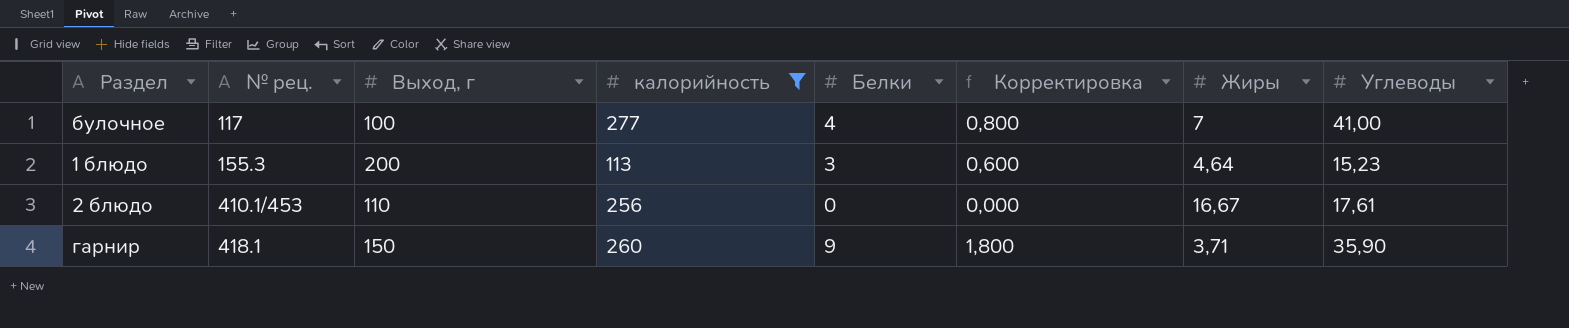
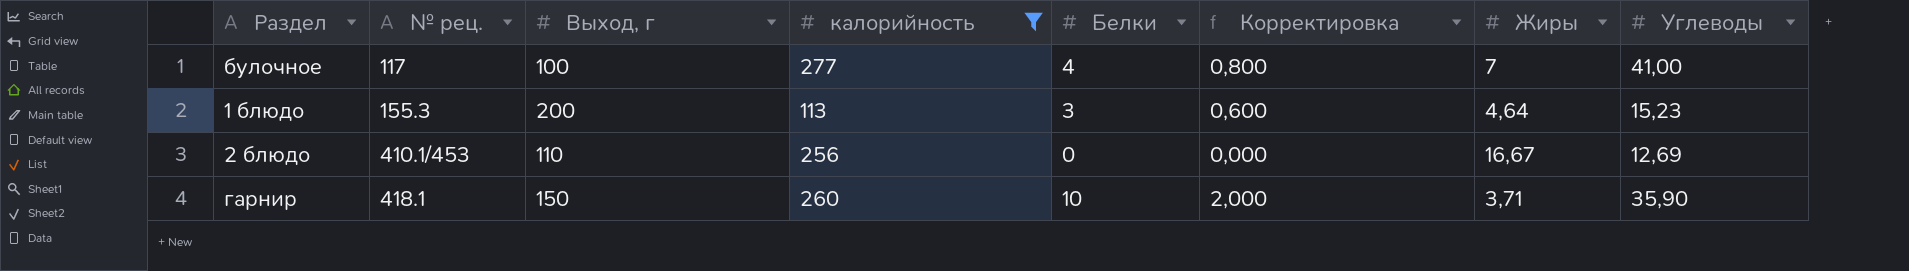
2 блюдо | Углеводы: 17,61 -> 12,69
гарнир | Белки: 9 -> 10
гарнир | Корректировка: 1,800 -> 2,000

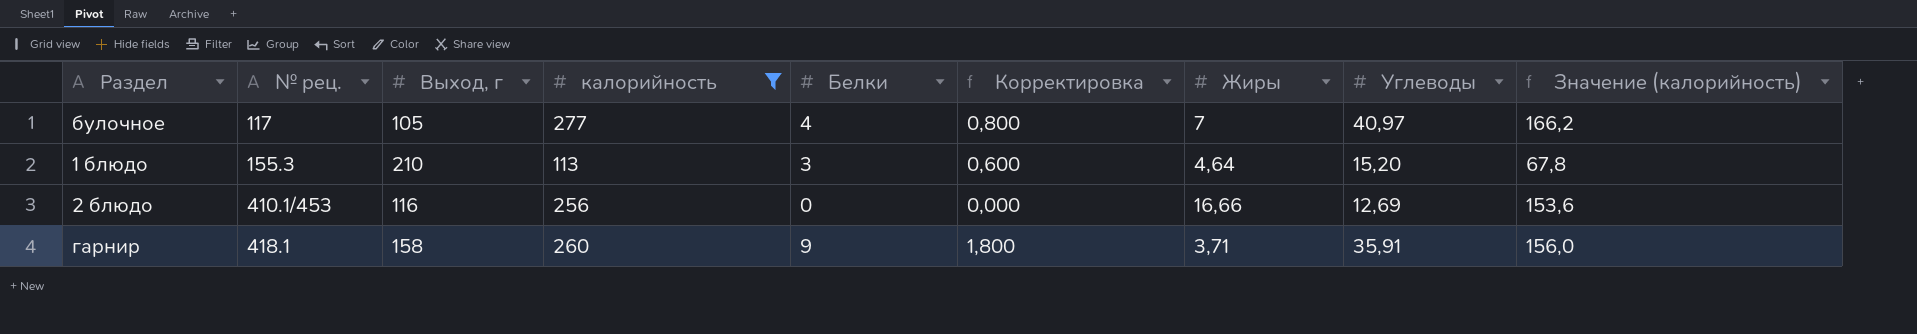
column Значение (калорийность) | formula: none -> [калорийность] * 0,6
булочное | Выход, г: 100 -> 105
булочное | Углеводы: 41,00 -> 40,97
1 блюдо | Выход, г: 200 -> 210
1 блюдо | Углеводы: 15,23 -> 15,20
2 блюдо | Выход, г: 110 -> 116
2 блюдо | Жиры: 16,67 -> 16,66
гарнир | Выход, г: 150 -> 158
гарнир | Белки: 10 -> 9
гарнир | Корректировка: 2,000 -> 1,800
гарнир | Углеводы: 35,90 -> 35,91

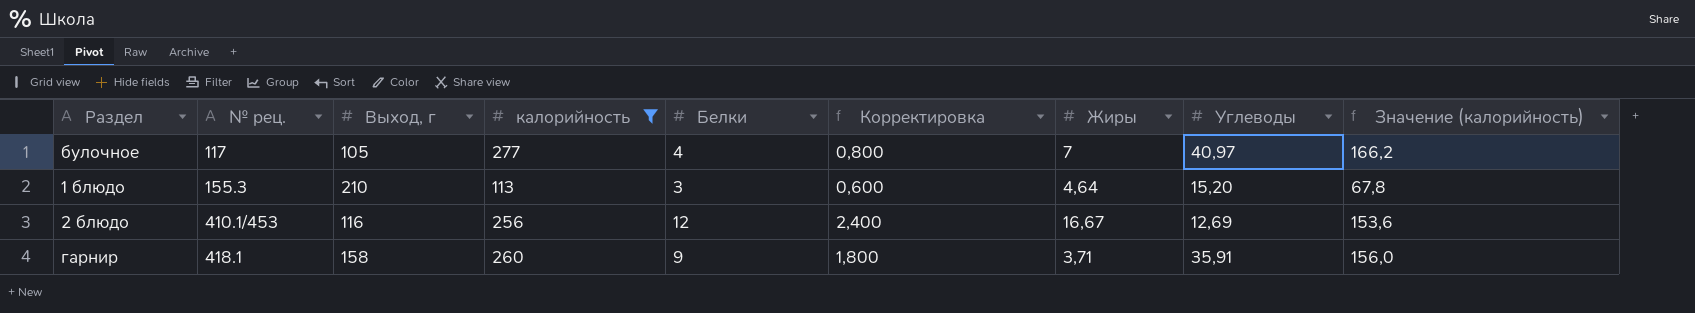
2 блюдо | Белки: 0 -> 12
2 блюдо | Корректировка: 0,000 -> 2,400
2 блюдо | Жиры: 16,66 -> 16,67

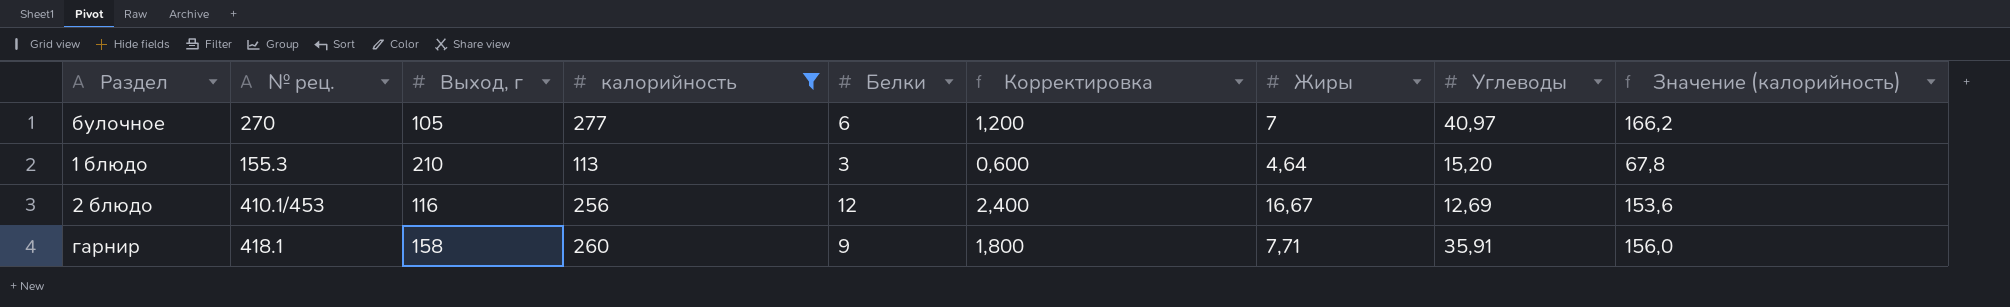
булочное | № рец.: 117 -> 270
булочное | Белки: 4 -> 6
булочное | Корректировка: 0,800 -> 1,200
гарнир | Жиры: 3,71 -> 7,71

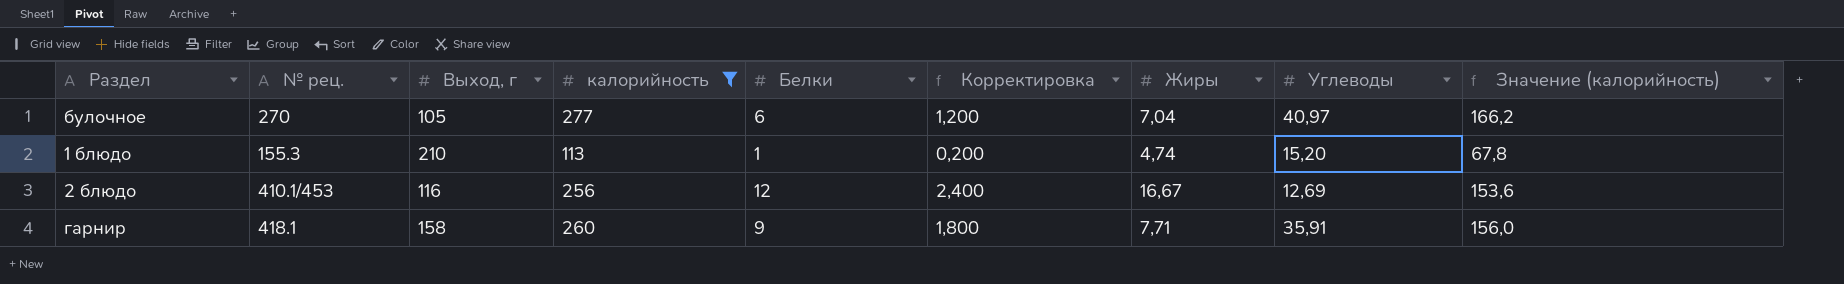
булочное | Жиры: 7 -> 7,04
1 блюдо | Белки: 3 -> 1
1 блюдо | Корректировка: 0,600 -> 0,200
1 блюдо | Жиры: 4,64 -> 4,74

